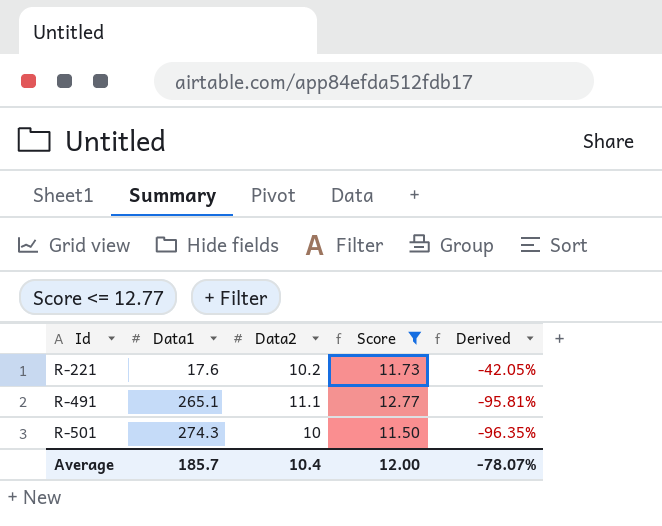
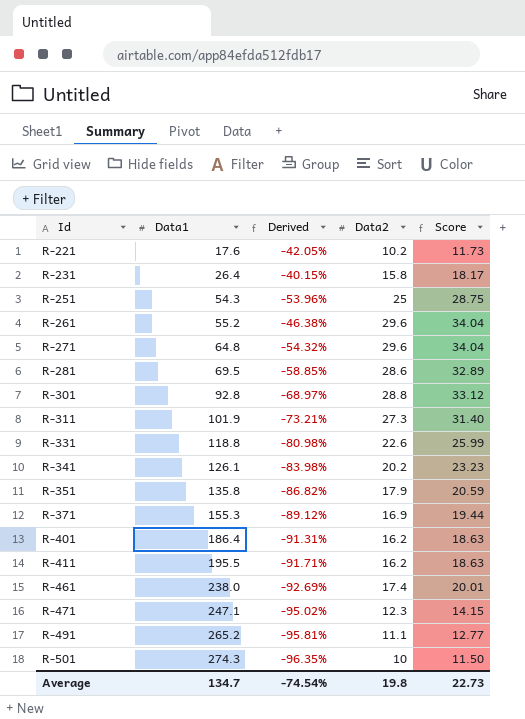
filter: Score <= 12.77 -> none
column Derived | position: 5 -> 3
R-491 | Data1: 265.1 -> 265.2
Average | Data1: 185.7 -> 134.7
Average | Derived: -78.07% -> -74.54%
Average | Data2: 10.4 -> 19.8
Average | Score: 12.00 -> 22.73

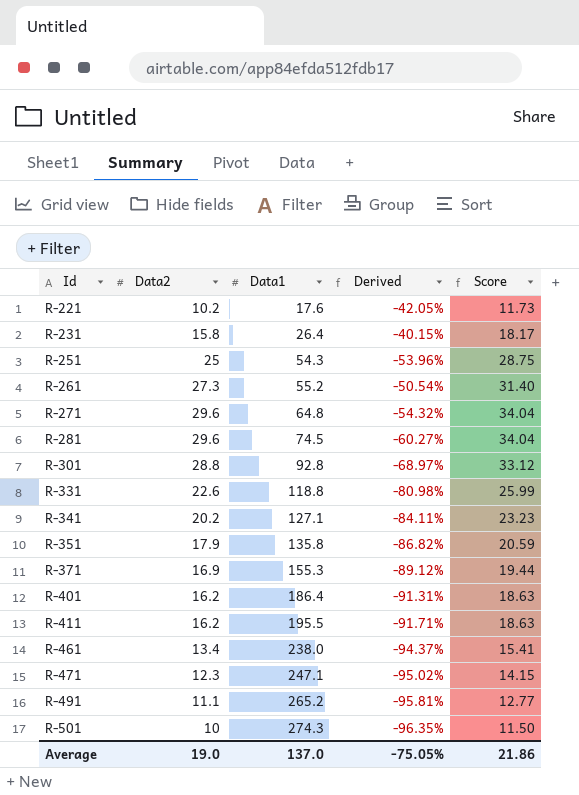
column Data2 | position: 4 -> 2
row R-311: 101.9 | -73.21% | 27.3 | 31.40 -> none
R-261 | Data2: 29.6 -> 27.3
R-261 | Derived: -46.38% -> -50.54%
R-261 | Score: 34.04 -> 31.40
R-281 | Data2: 28.6 -> 29.6
R-281 | Data1: 69.5 -> 74.5
R-281 | Derived: -58.85% -> -60.27%
R-281 | Score: 32.89 -> 34.04
R-341 | Data1: 126.1 -> 127.1
R-341 | Derived: -83.98% -> -84.11%
R-461 | Data2: 17.4 -> 13.4
R-461 | Derived: -92.69% -> -94.37%
R-461 | Score: 20.01 -> 15.41
Average | Data2: 19.8 -> 19.0
Average | Data1: 134.7 -> 137.0
Average | Derived: -74.54% -> -75.05%
Average | Score: 22.73 -> 21.86

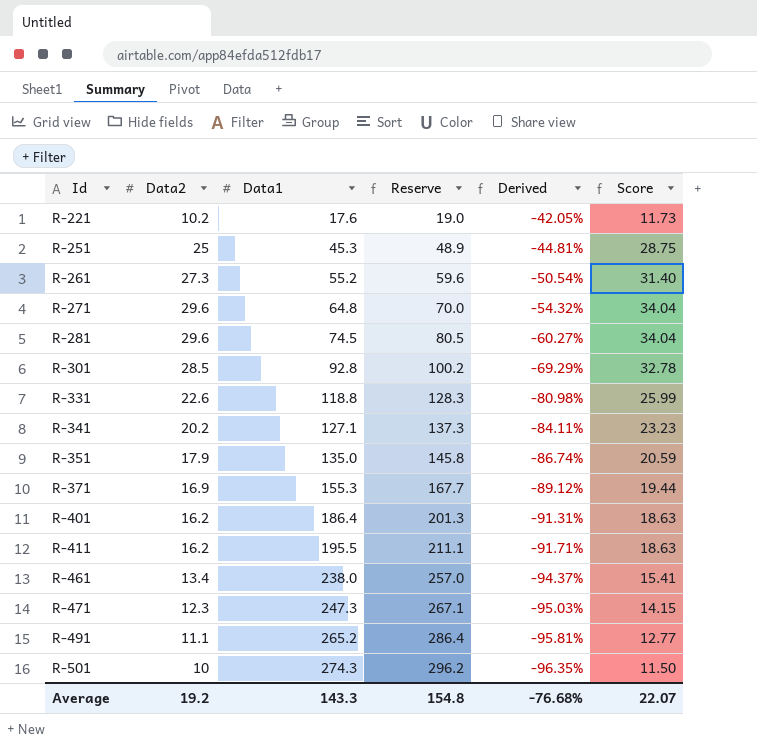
column Reserve | formula: none -> [Data1] * 1.08
row R-231: 15.8 | 26.4 | -40.15% | 18.17 -> none
R-251 | Data1: 54.3 -> 45.3
R-251 | Derived: -53.96% -> -44.81%
R-301 | Data2: 28.8 -> 28.5
R-301 | Derived: -68.97% -> -69.29%
R-301 | Score: 33.12 -> 32.78
R-351 | Data1: 135.8 -> 135.0
R-351 | Derived: -86.82% -> -86.74%
R-471 | Data1: 247.1 -> 247.3
R-471 | Derived: -95.02% -> -95.03%
Average | Data2: 19.0 -> 19.2
Average | Data1: 137.0 -> 143.3
Average | Derived: -75.05% -> -76.68%
Average | Score: 21.86 -> 22.07

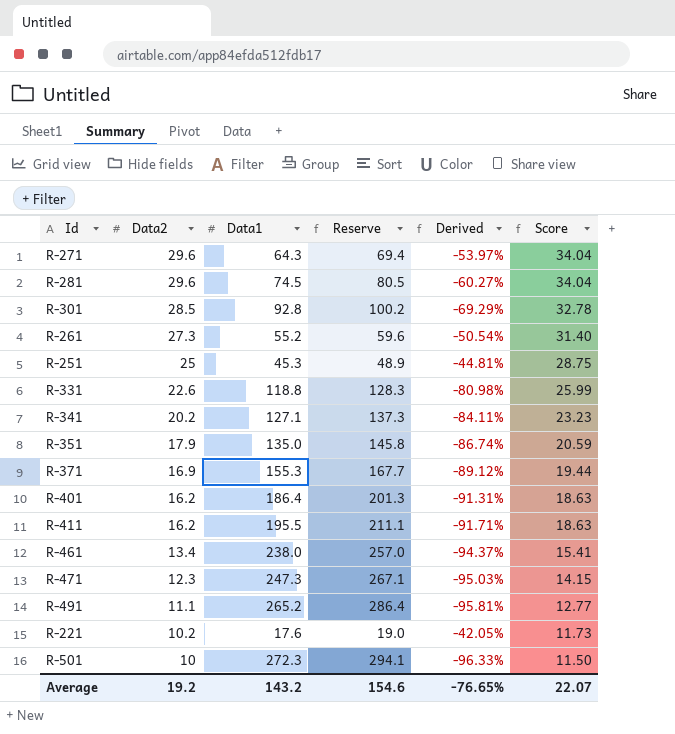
row order: Id ascending -> Data2 descending
R-271 | Data1: 64.8 -> 64.3
R-271 | Reserve: 70.0 -> 69.4
R-271 | Derived: -54.32% -> -53.97%
R-501 | Data1: 274.3 -> 272.3
R-501 | Reserve: 296.2 -> 294.1
R-501 | Derived: -96.35% -> -96.33%
Average | Data1: 143.3 -> 143.2
Average | Reserve: 154.8 -> 154.6
Average | Derived: -76.68% -> -76.65%

